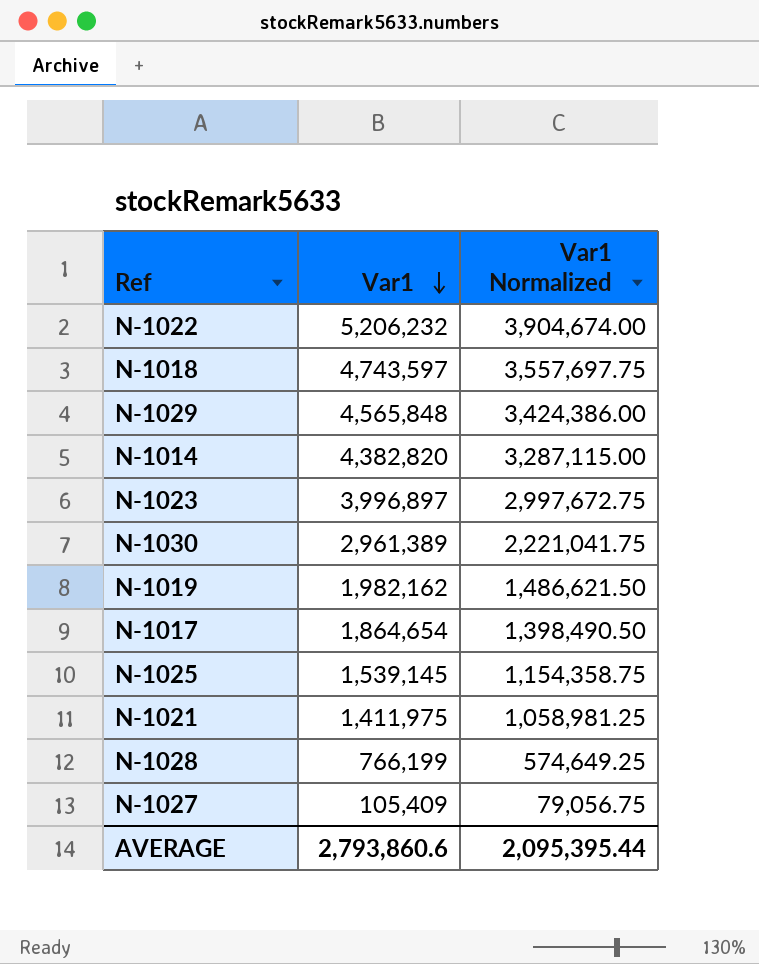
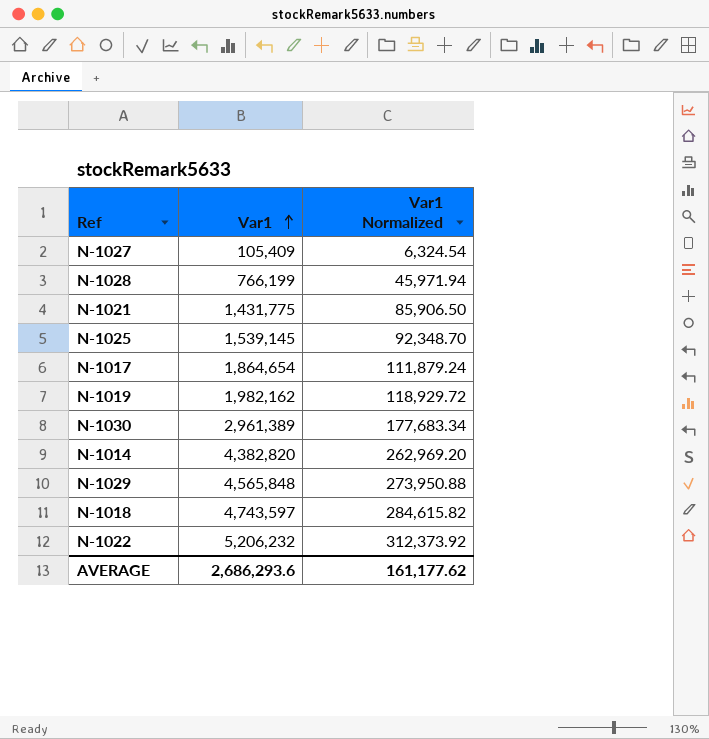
row order: Var1 descending -> Var1 ascending
column Var1 Normalized | formula: [Var1] * 0.75 -> [Var1] * 0.06
row N-1023: 3,996,897 | 2,997,672.75 -> none
N-1021 | Var1: 1,411,975 -> 1,431,775
AVERAGE | Var1: 2,793,860.6 -> 2,686,293.6
AVERAGE | Var1 Normalized: 2,095,395.44 -> 161,177.62

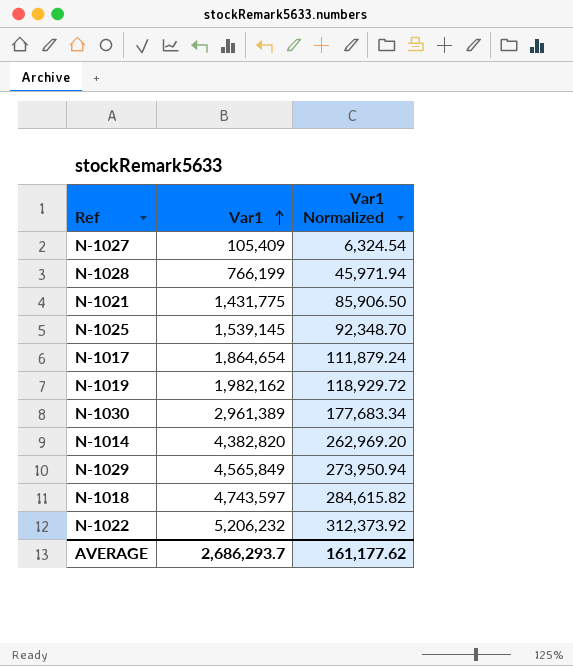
N-1029 | Var1: 4,565,848 -> 4,565,849
N-1029 | Var1 Normalized: 273,950.88 -> 273,950.94
AVERAGE | Var1: 2,686,293.6 -> 2,686,293.7

